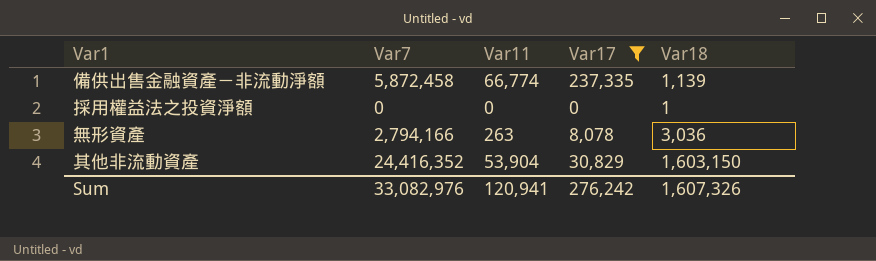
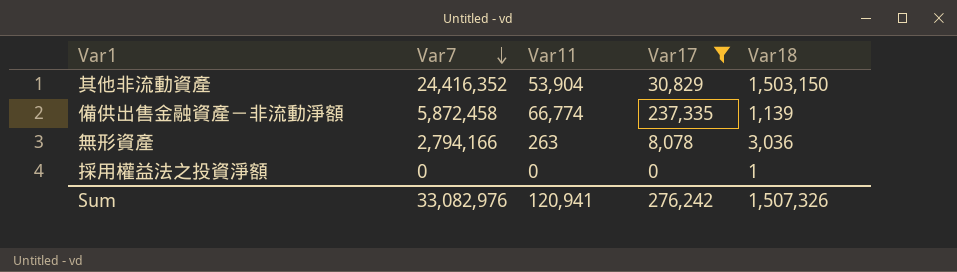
row order: none -> Var7 descending
其他非流動資產 | Var18: 1,603,150 -> 1,503,150
Sum | Var18: 1,607,326 -> 1,507,326

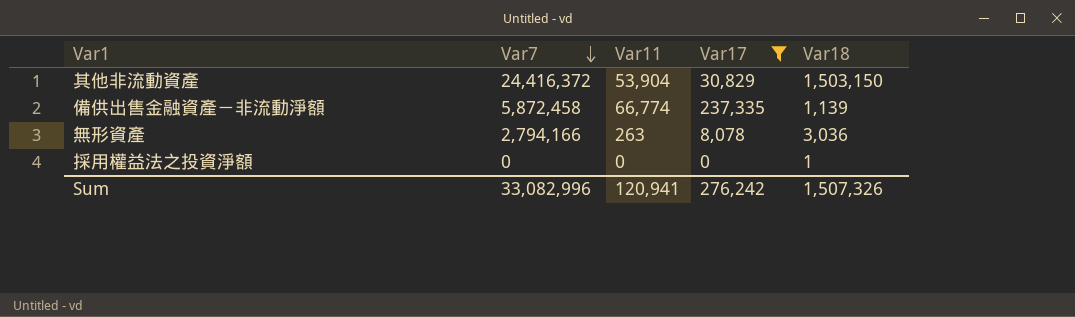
其他非流動資產 | Var7: 24,416,352 -> 24,416,372
Sum | Var7: 33,082,976 -> 33,082,996

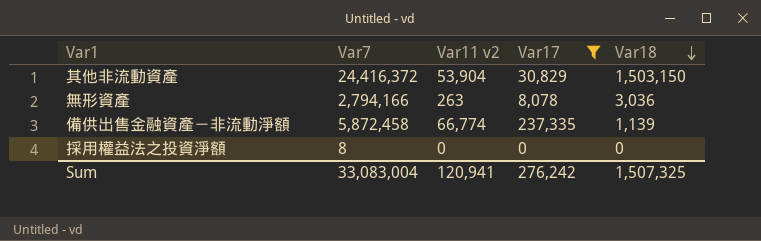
row order: Var7 descending -> Var18 descending
column name: Var11 -> Var11 v2
採用權益法之投資淨額 | Var7: 0 -> 8
採用權益法之投資淨額 | Var18: 1 -> 0
Sum | Var7: 33,082,996 -> 33,083,004
Sum | Var18: 1,507,326 -> 1,507,325

